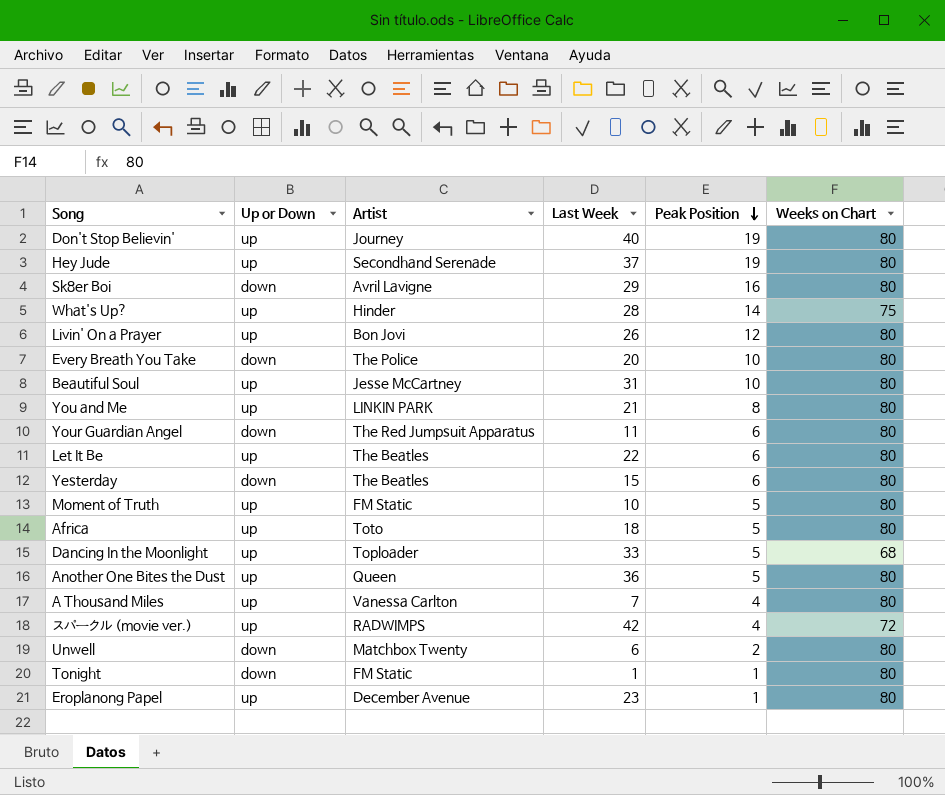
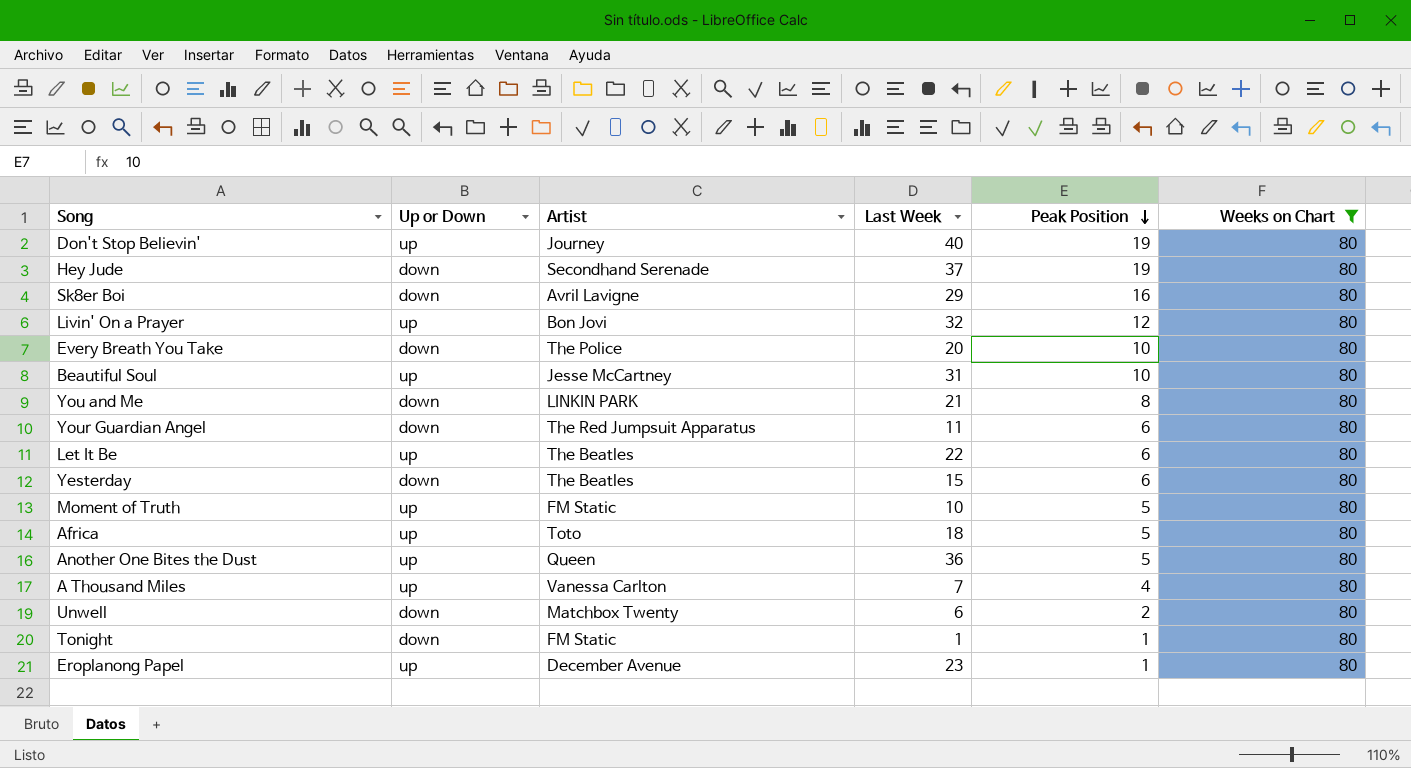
filter: none -> Weeks on Chart = 80
Hey Jude | Up or Down: up -> down
Livin' On a Prayer | Last Week: 26 -> 32
You and Me | Up or Down: up -> down

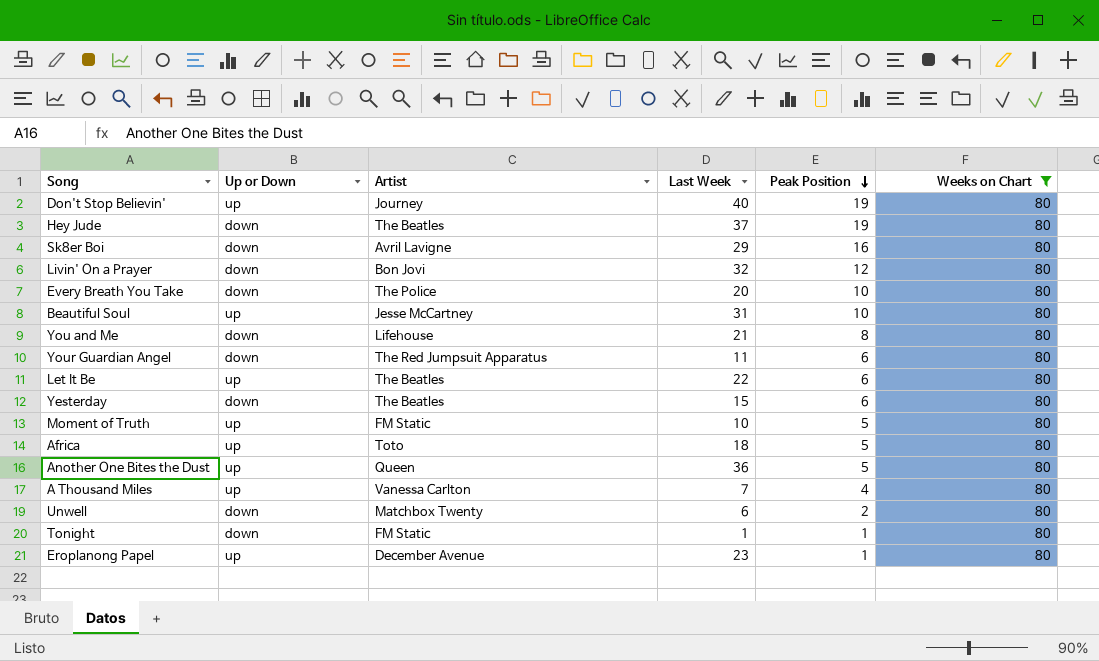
Hey Jude | Artist: Secondhand Serenade -> The Beatles
Livin' On a Prayer | Up or Down: up -> down
You and Me | Artist: LINKIN PARK -> Lifehouse

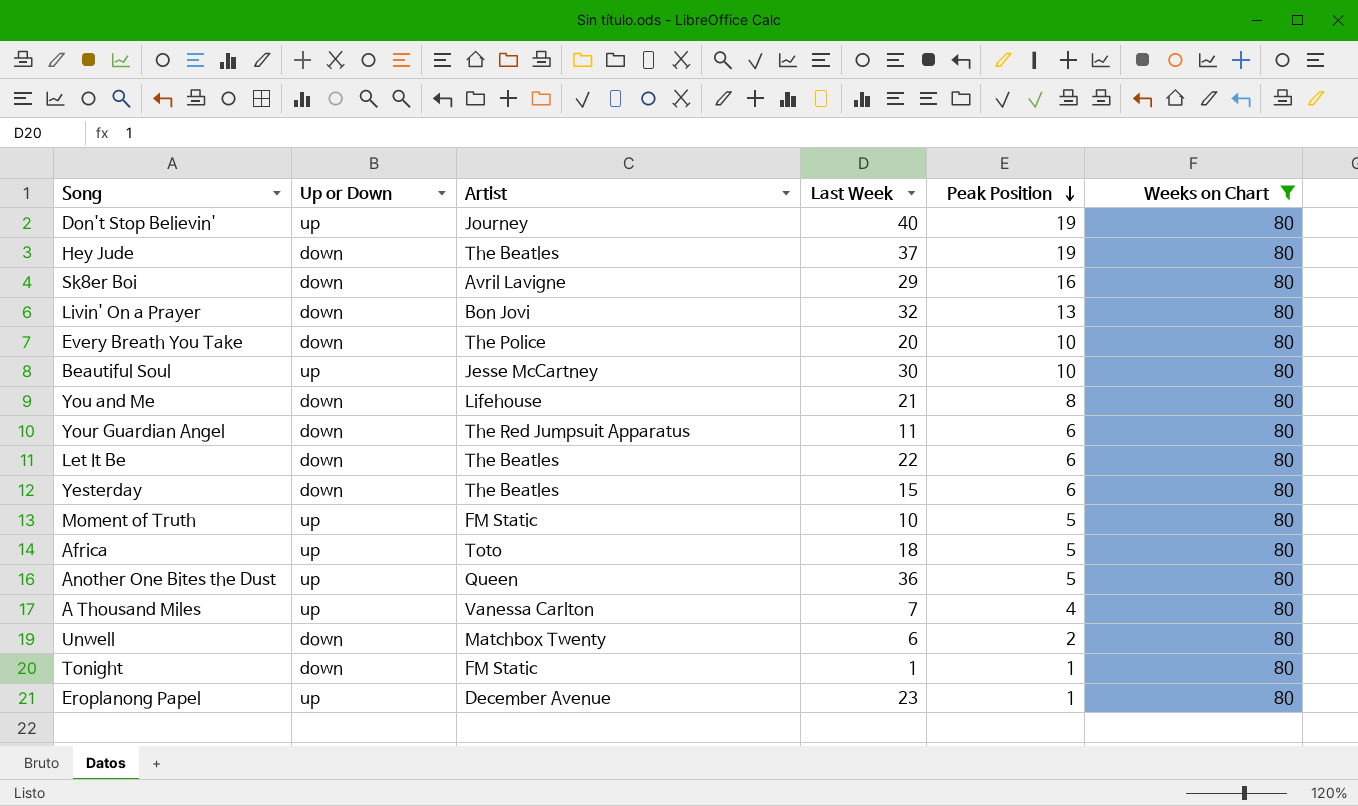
Livin' On a Prayer | Peak Position: 12 -> 13
Beautiful Soul | Last Week: 31 -> 30
Let It Be | Up or Down: up -> down

